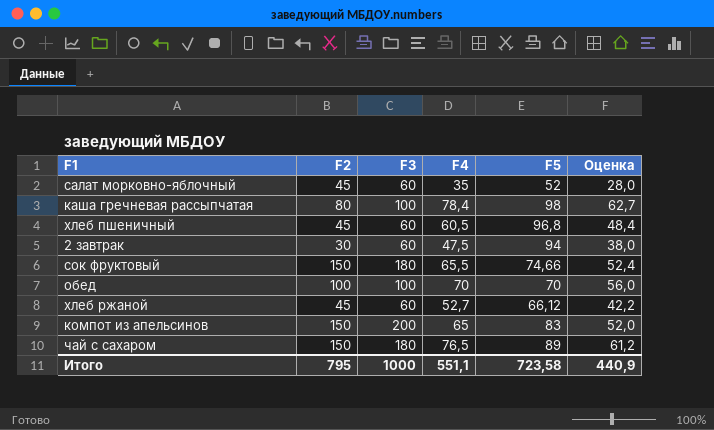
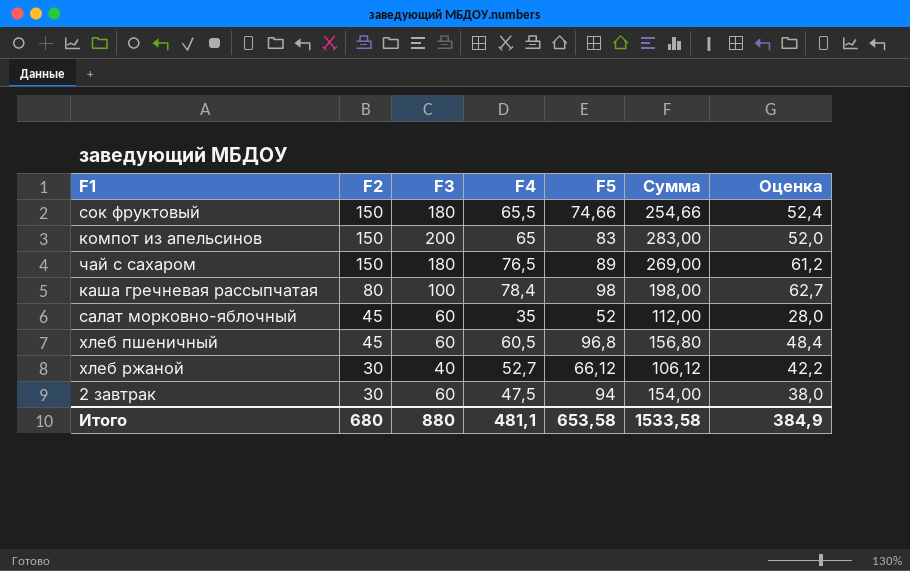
row order: none -> F2 descending
column Сумма | formula: none -> [F3] + [F5]
row обед: 100 | 100 | 70 | 70 | 56,0 -> none
хлеб ржаной | F2: 45 -> 30
хлеб ржаной | F3: 60 -> 40
Итого | F2: 795 -> 680
Итого | F3: 1000 -> 880
Итого | F4: 551,1 -> 481,1
Итого | F5: 723,58 -> 653,58
Итого | Оценка: 440,9 -> 384,9

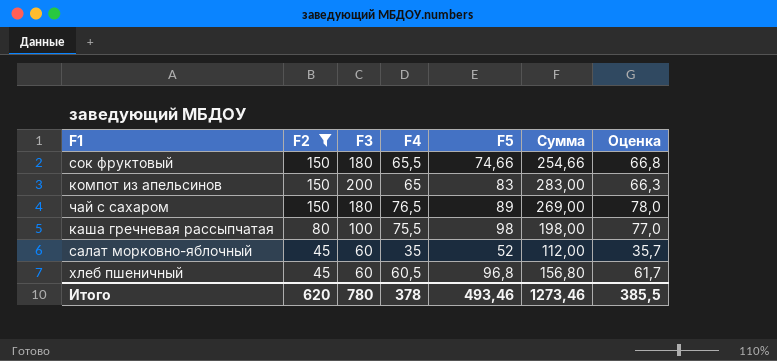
filter: none -> F2 != 30
column Оценка | formula: [F4] * 0,8 -> [F4] * 1,02
каша гречневая рассыпчатая | F4: 78,4 -> 75,5
Итого | F2: 680 -> 620
Итого | F3: 880 -> 780
Итого | F4: 481,1 -> 378
Итого | F5: 653,58 -> 493,46
Итого | Сумма: 1533,58 -> 1273,46
Итого | Оценка: 384,9 -> 385,5

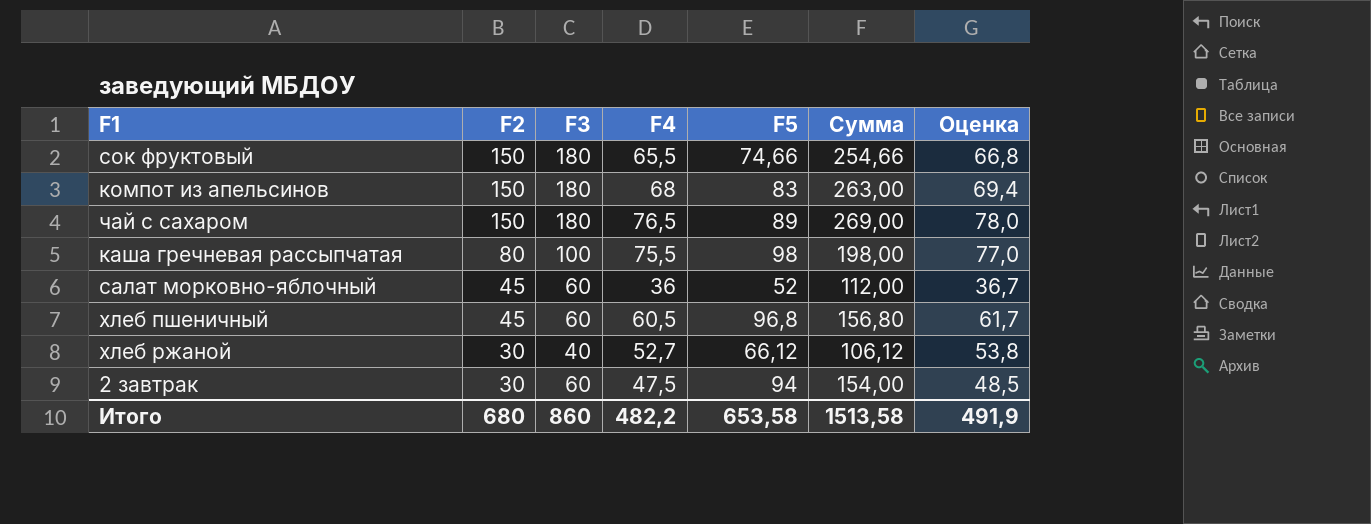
filter: F2 != 30 -> none
компот из апельсинов | F3: 200 -> 180
компот из апельсинов | F4: 65 -> 68
компот из апельсинов | Сумма: 283,00 -> 263,00
компот из апельсинов | Оценка: 66,3 -> 69,4
салат морковно-яблочный | F4: 35 -> 36
салат морковно-яблочный | Оценка: 35,7 -> 36,7
Итого | F2: 620 -> 680
Итого | F3: 780 -> 860
Итого | F4: 378 -> 482,2
Итого | F5: 493,46 -> 653,58
Итого | Сумма: 1273,46 -> 1513,58
Итого | Оценка: 385,5 -> 491,9

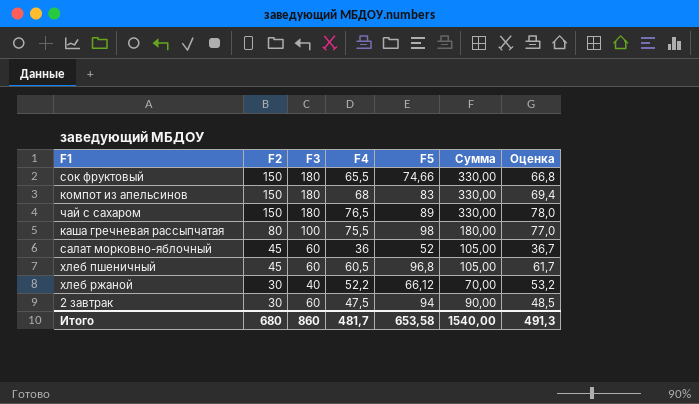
column Сумма | formula: [F3] + [F5] -> [F2] + [F3]
хлеб ржаной | F4: 52,7 -> 52,2
хлеб ржаной | Оценка: 53,8 -> 53,2
Итого | F4: 482,2 -> 481,7
Итого | Сумма: 1513,58 -> 1540,00
Итого | Оценка: 491,9 -> 491,3

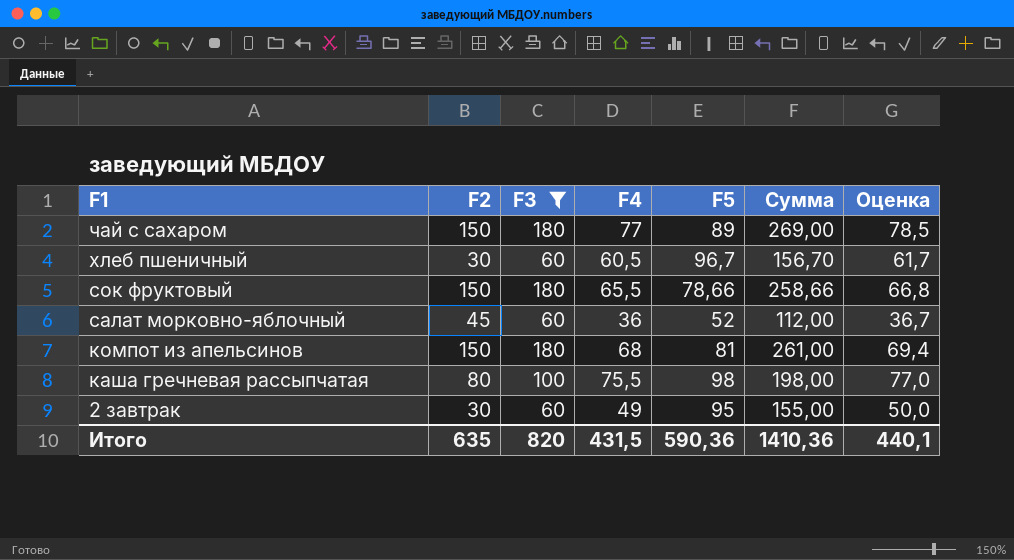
filter: none -> F3 != 40
row order: F2 descending -> F1 descending
column Сумма | formula: [F2] + [F3] -> [F3] + [F5]
чай с сахаром | F4: 76,5 -> 77
чай с сахаром | Оценка: 78,0 -> 78,5
хлеб пшеничный | F2: 45 -> 30
хлеб пшеничный | F5: 96,8 -> 96,7
сок фруктовый | F5: 74,66 -> 78,66
компот из апельсинов | F5: 83 -> 81
2 завтрак | F4: 47,5 -> 49
2 завтрак | F5: 94 -> 95
2 завтрак | Оценка: 48,5 -> 50,0
Итого | F2: 680 -> 635
Итого | F3: 860 -> 820
Итого | F4: 481,7 -> 431,5
Итого | F5: 653,58 -> 590,36
Итого | Сумма: 1540,00 -> 1410,36
Итого | Оценка: 491,3 -> 440,1

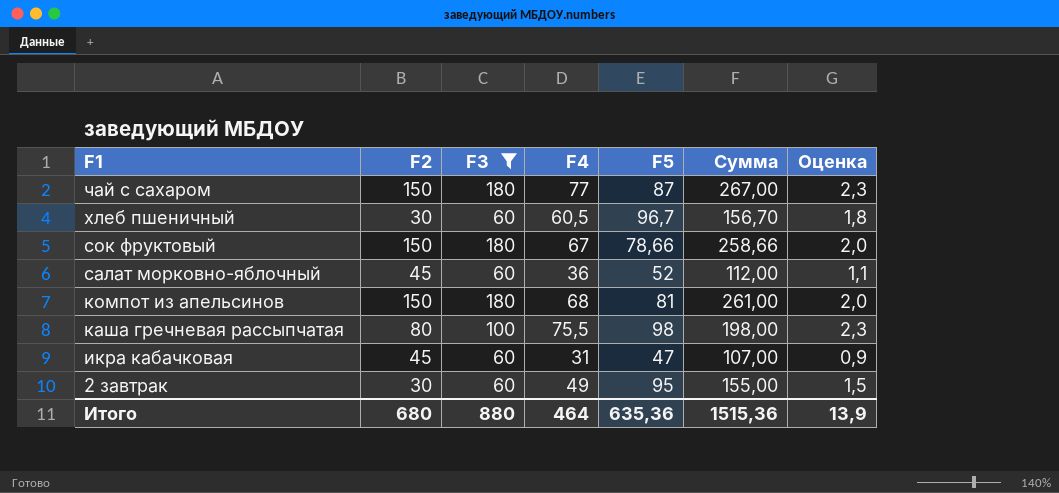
column Оценка | formula: [F4] * 1,02 -> [F4] * 0,03
чай с сахаром | F5: 89 -> 87
чай с сахаром | Сумма: 269,00 -> 267,00
сок фруктовый | F4: 65,5 -> 67
row икра кабачковая: none -> 45 | 60 | 31 | 47 | 107,00 | 0,9
Итого | F2: 635 -> 680
Итого | F3: 820 -> 880
Итого | F4: 431,5 -> 464
Итого | F5: 590,36 -> 635,36
Итого | Сумма: 1410,36 -> 1515,36
Итого | Оценка: 440,1 -> 13,9

